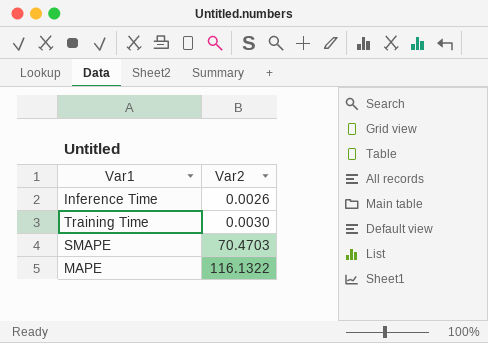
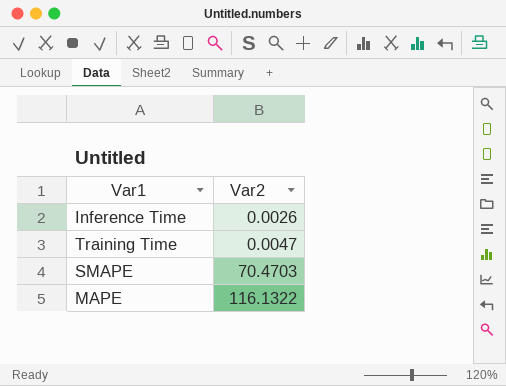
Training Time | Var2: 0.0030 -> 0.0047

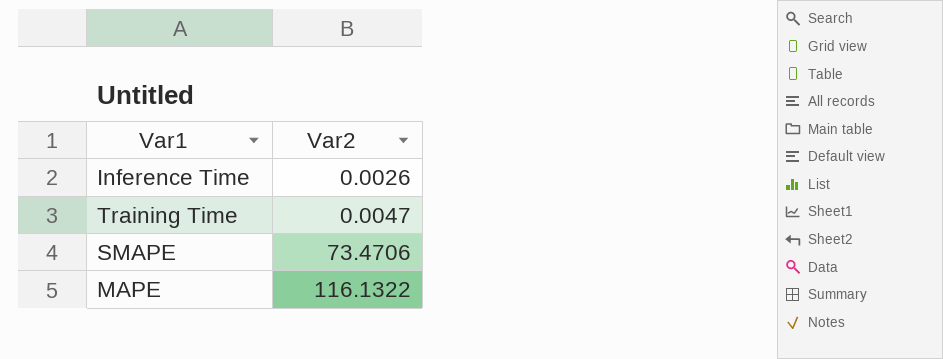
SMAPE | Var2: 70.4703 -> 73.4706

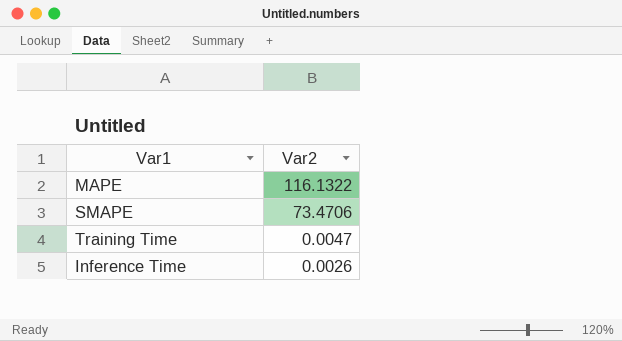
row order: Var2 ascending -> Var2 descending

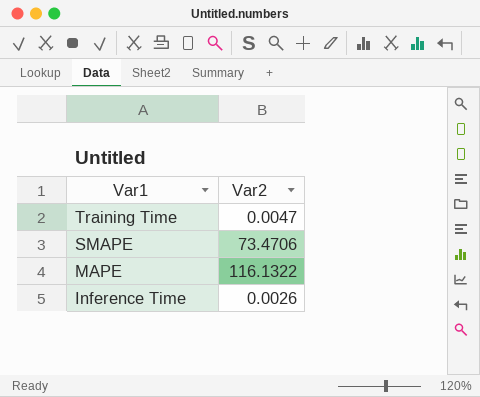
row order: Var2 descending -> Var1 descending

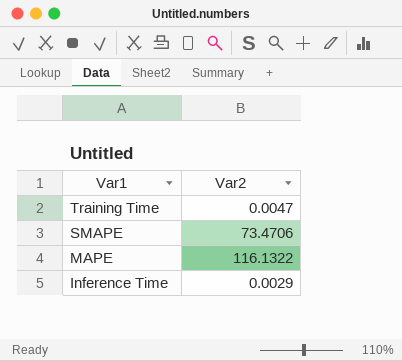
Inference Time | Var2: 0.0026 -> 0.0029

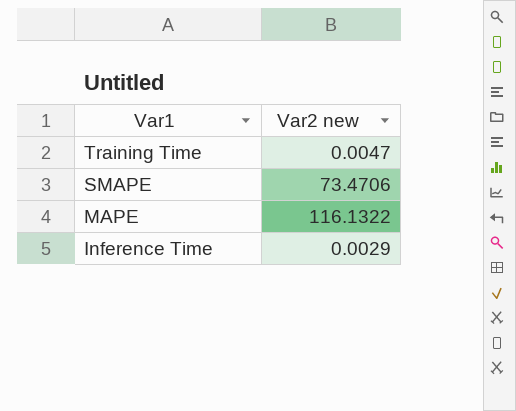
column name: Var2 -> Var2 new

